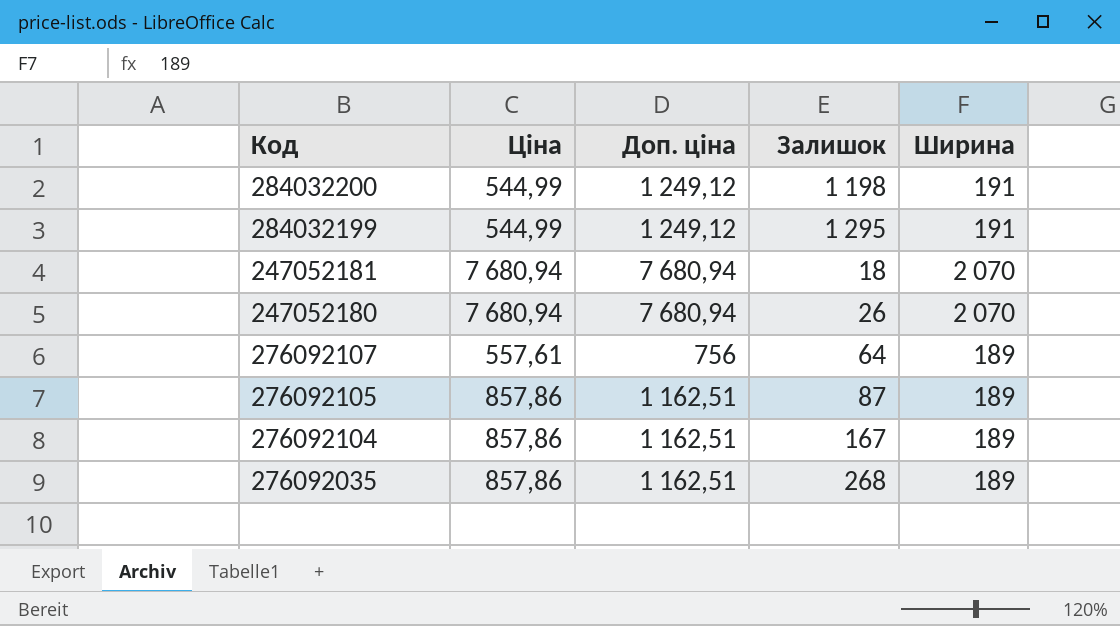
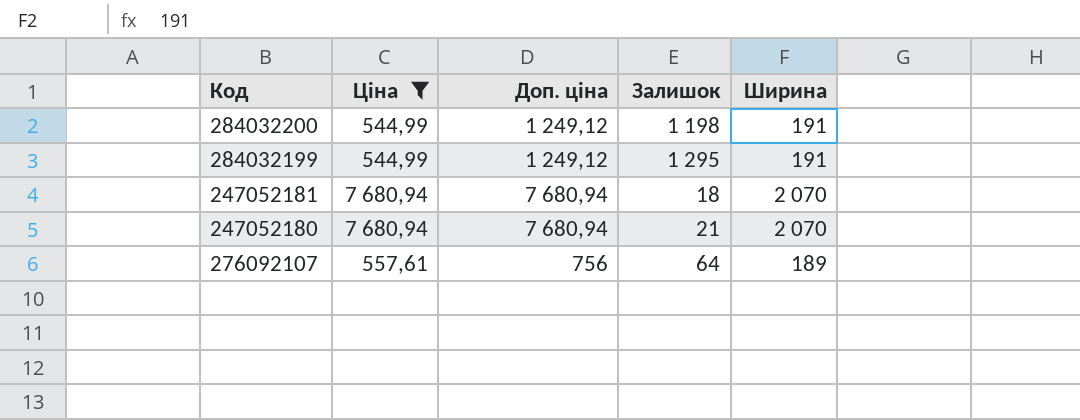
filter: none -> Ціна != 857,86
247052180 | Залишок: 26 -> 21

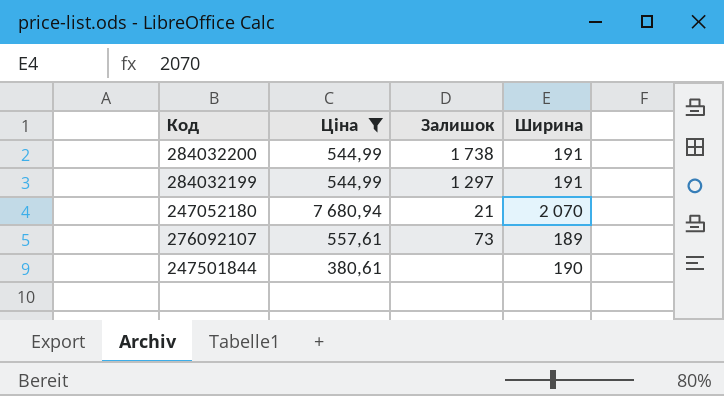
column Доп. ціна | position: 3 -> none
row 247052181: 7 680,94 | 7 680,94 | 18 | 2 070 -> none
284032200 | Залишок: 1 198 -> 1 738
284032199 | Залишок: 1 295 -> 1 297
276092107 | Залишок: 64 -> 73
row 247501844: none -> 380,61 | none | 190

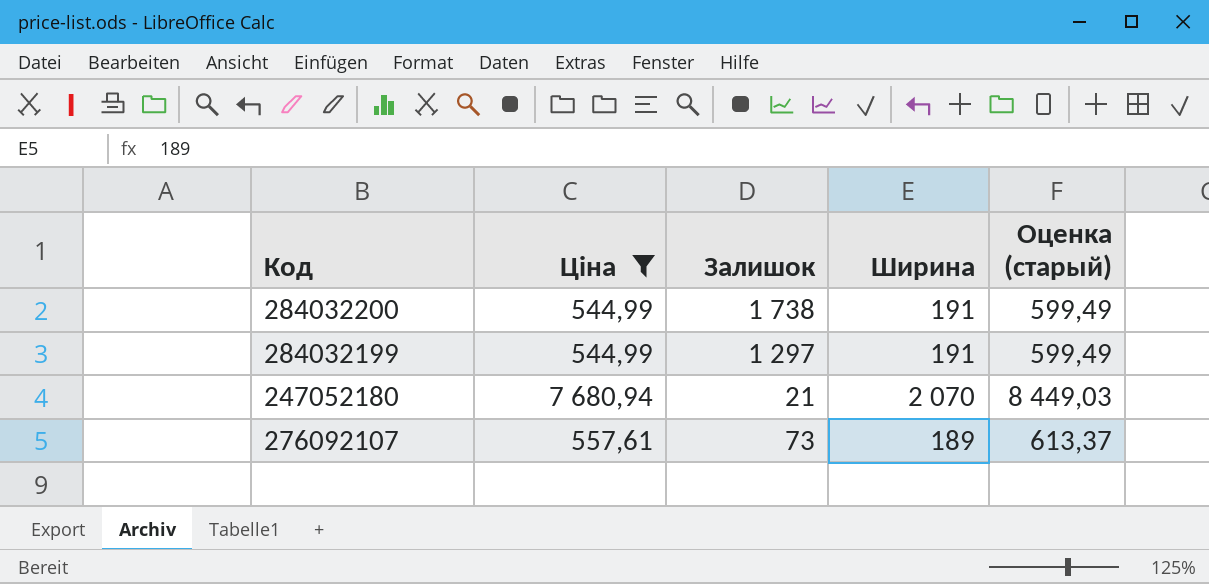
column Оценка (старый) | formula: none -> [Ціна] * 1,1
row 247501844: 380,61 | none | 190 -> none

